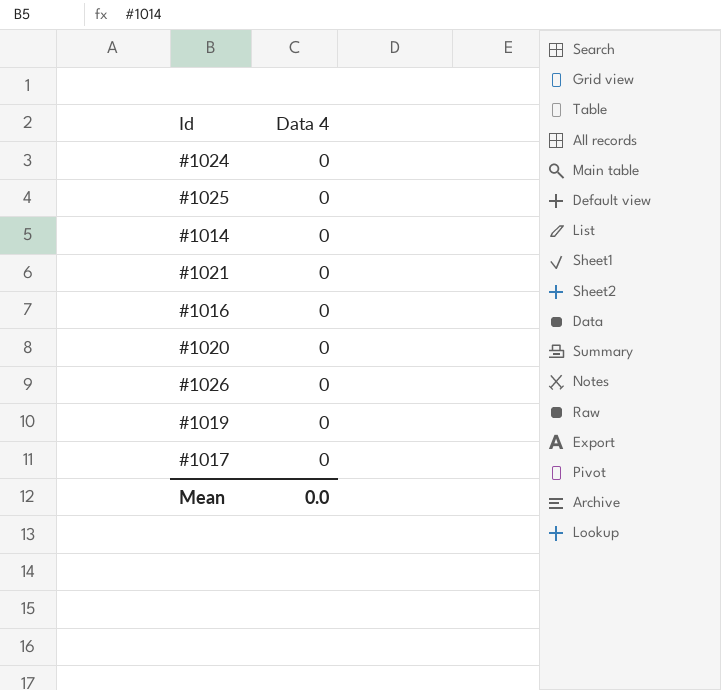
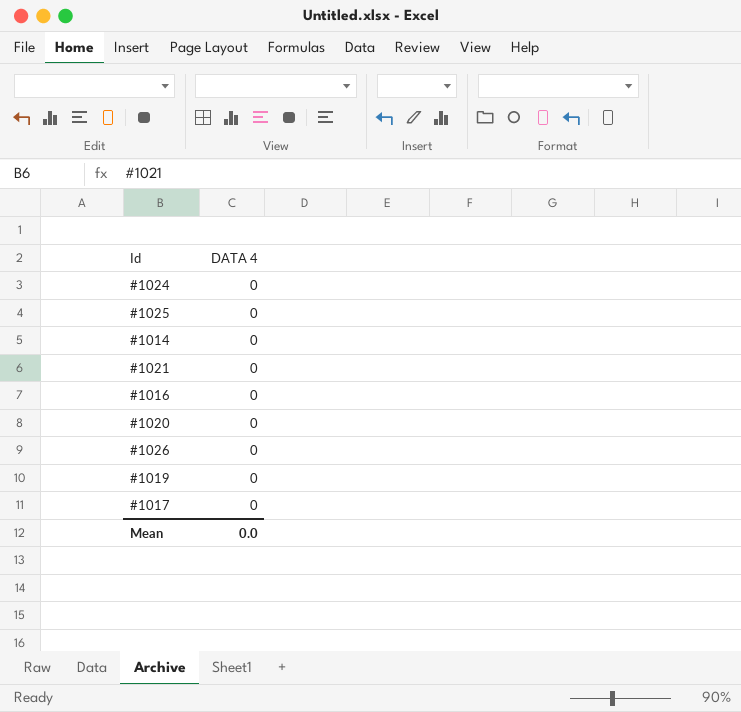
column name: Data 4 -> DATA 4

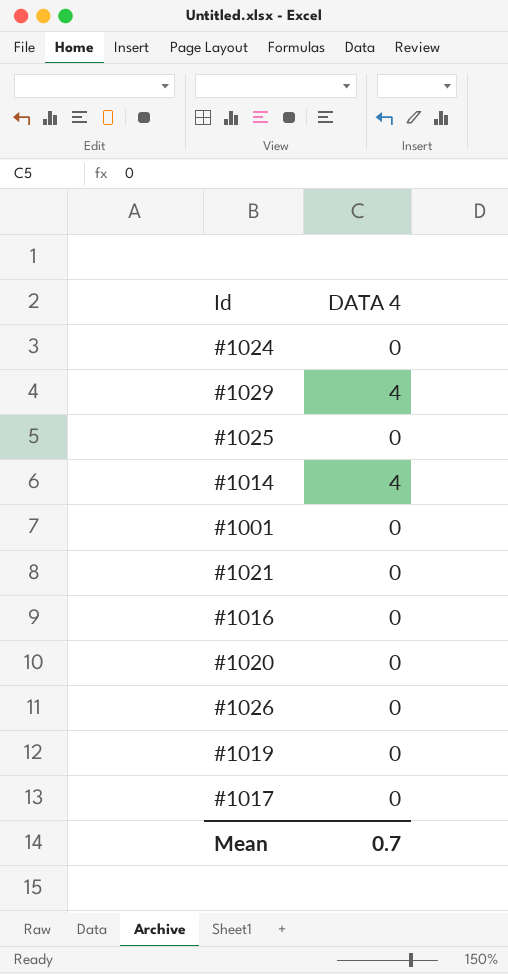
row #1029: none -> 4
#1014 | DATA 4: 0 -> 4
row #1001: none -> 0
Mean | DATA 4: 0.0 -> 0.7

